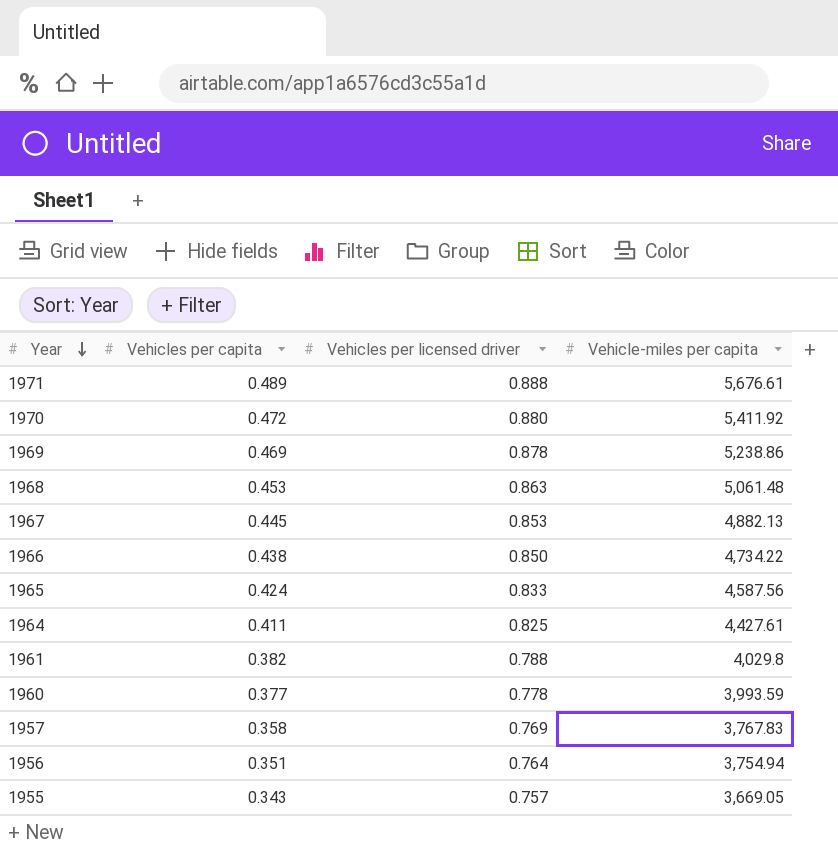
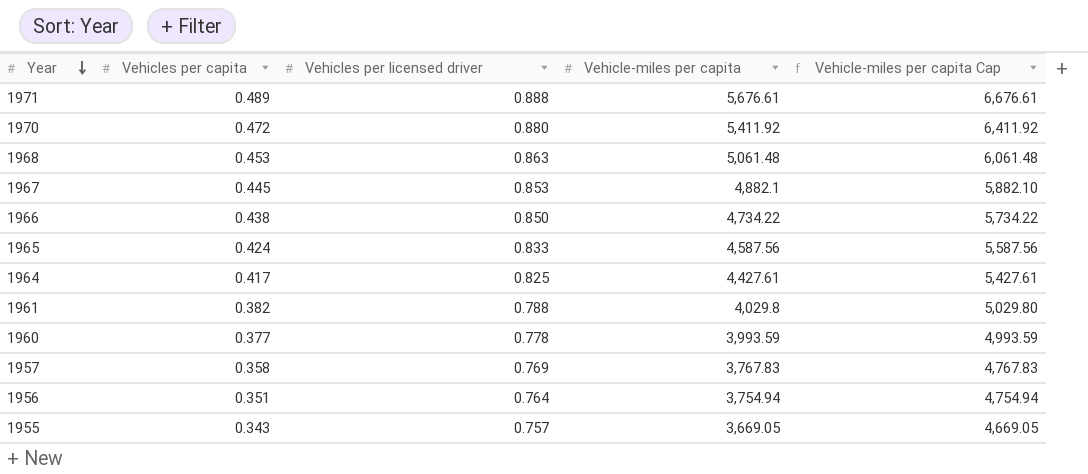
column Vehicle-miles per capita Cap | formula: none -> [Vehicle-miles per capita] + 1000
row 1969: 0.469 | 0.878 | 5,238.86 -> none
1967 | Vehicle-miles per capita: 4,882.13 -> 4,882.1
1964 | Vehicles per capita: 0.411 -> 0.417

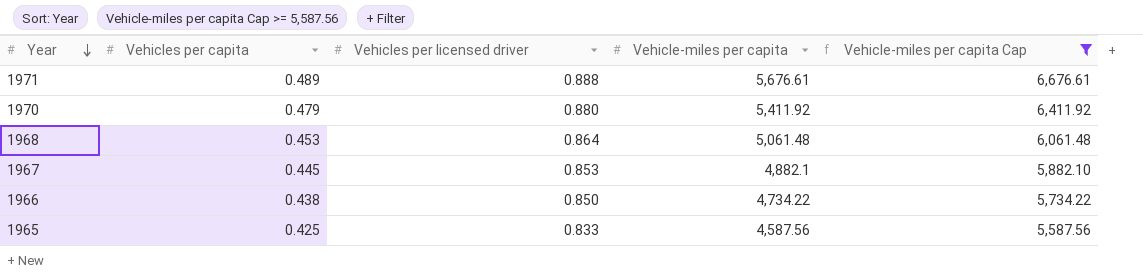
filter: none -> Vehicle-miles per capita Cap >= 5,587.56
1970 | Vehicles per capita: 0.472 -> 0.479
1968 | Vehicles per licensed driver: 0.863 -> 0.864
1965 | Vehicles per capita: 0.424 -> 0.425

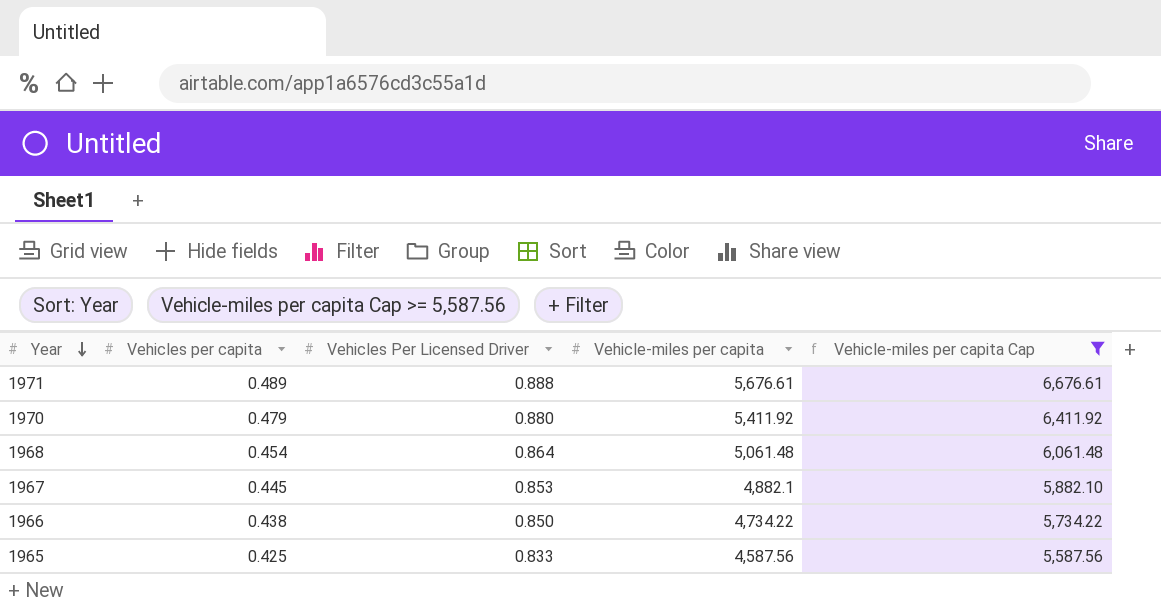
column name: Vehicles per licensed driver -> Vehicles Per Licensed Driver
1968 | Vehicles per capita: 0.453 -> 0.454

